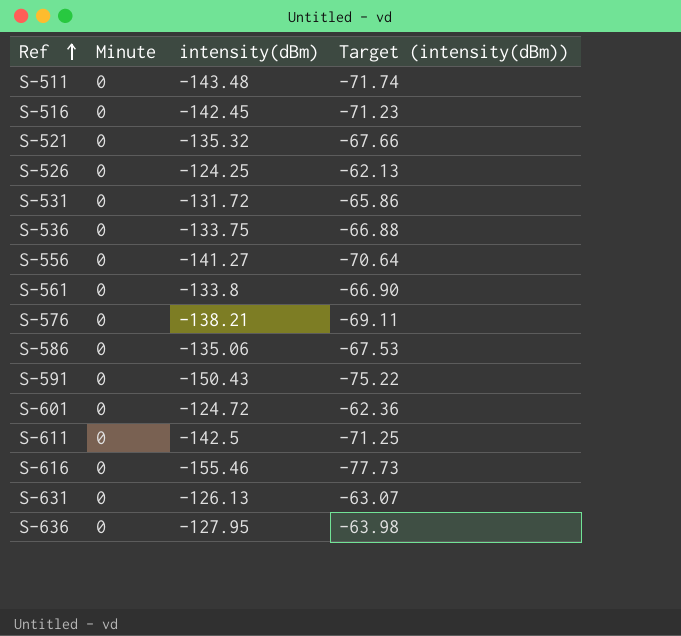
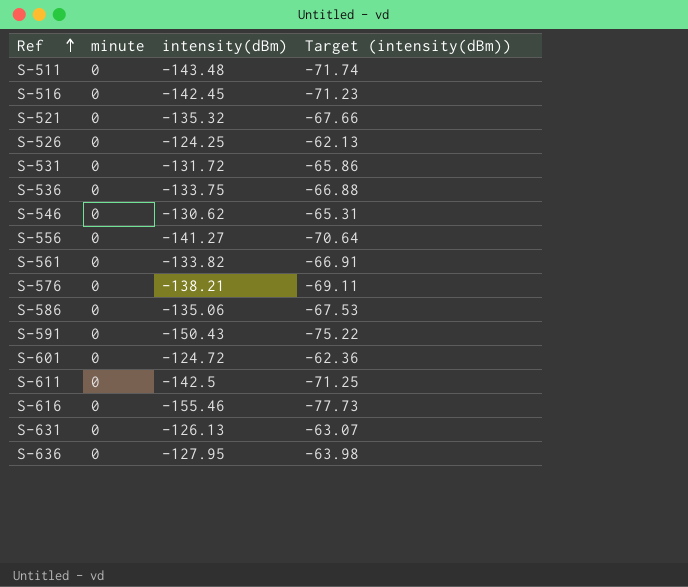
column name: Minute -> minute
row S-546: none -> 0 | -130.62 | -65.31
S-561 | intensity(dBm): -133.8 -> -133.82
S-561 | Target (intensity(dBm)): -66.90 -> -66.91

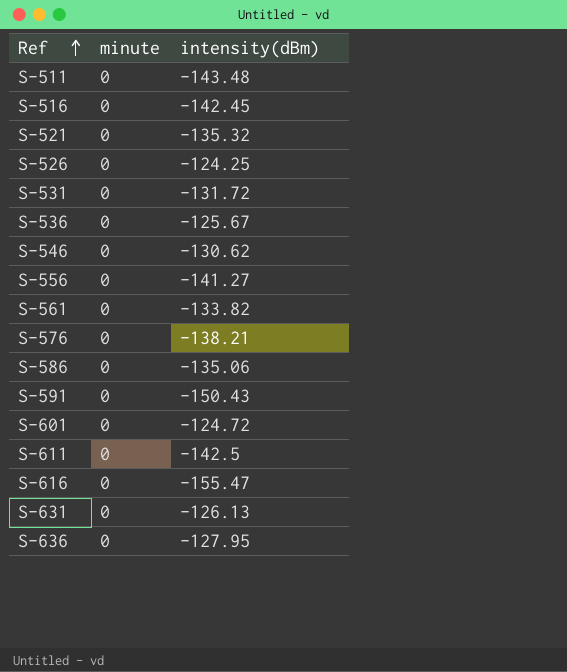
column Target (intensity(dBm)) | formula: [intensity(dBm)] * 0.5 -> none
S-536 | intensity(dBm): -133.75 -> -125.67
S-616 | intensity(dBm): -155.46 -> -155.47

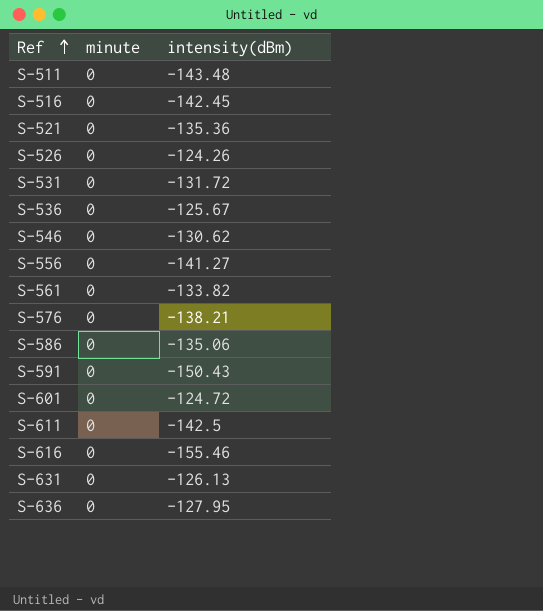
S-521 | intensity(dBm): -135.32 -> -135.36
S-526 | intensity(dBm): -124.25 -> -124.26
S-616 | intensity(dBm): -155.47 -> -155.46

